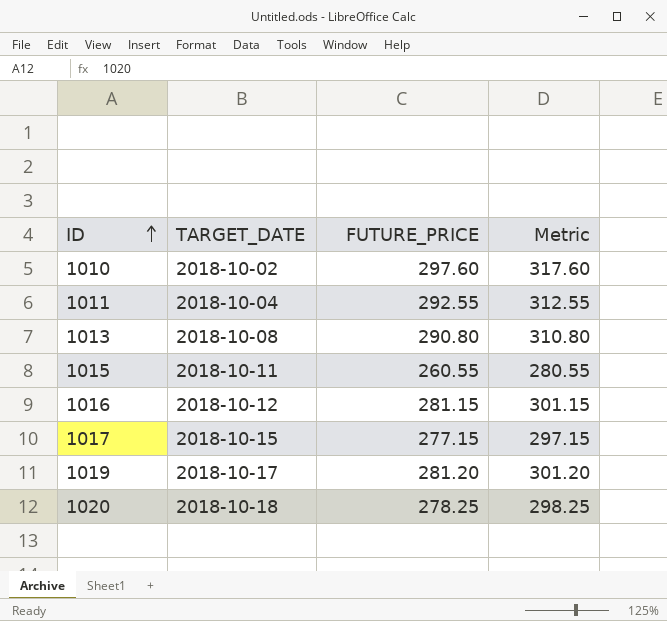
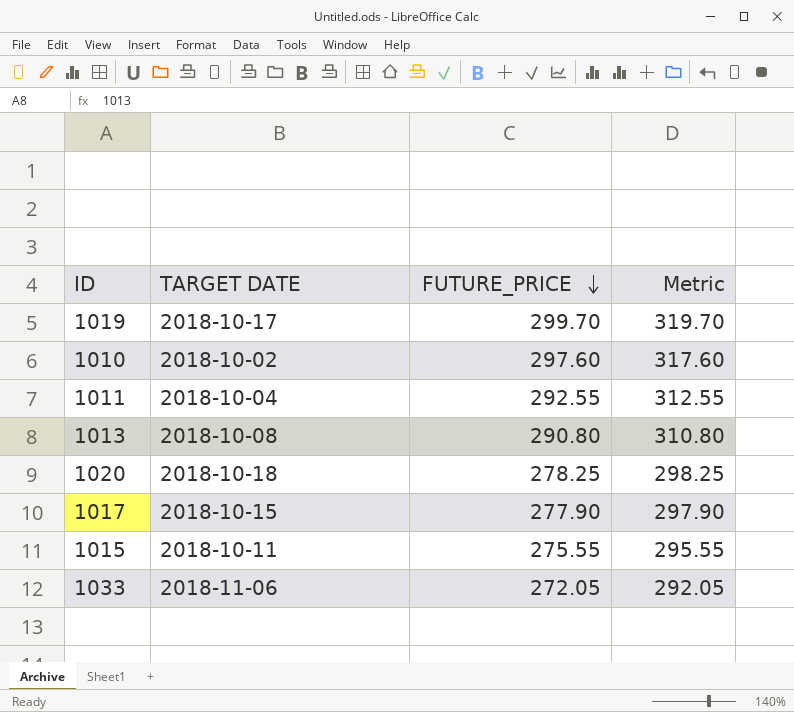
row order: ID ascending -> FUTURE_PRICE descending
column name: TARGET_DATE -> TARGET DATE
row 1016: 2018-10-12 | 281.15 | 301.15 -> none
1019 | FUTURE_PRICE: 281.20 -> 299.70
1019 | Metric: 301.20 -> 319.70
1017 | FUTURE_PRICE: 277.15 -> 277.90
1017 | Metric: 297.15 -> 297.90
1015 | FUTURE_PRICE: 260.55 -> 275.55
1015 | Metric: 280.55 -> 295.55
row 1033: none -> 2018-11-06 | 272.05 | 292.05

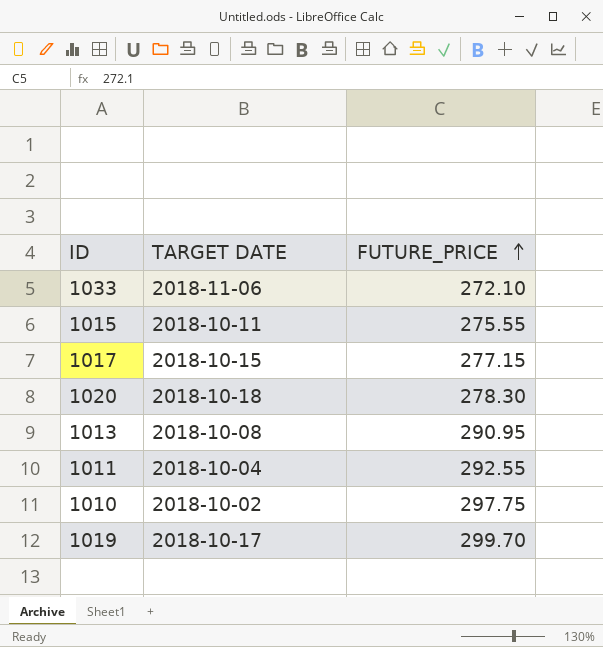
row order: FUTURE_PRICE descending -> FUTURE_PRICE ascending
column Metric | formula: [FUTURE_PRICE] + 20 -> none
1033 | FUTURE_PRICE: 272.05 -> 272.10
1017 | FUTURE_PRICE: 277.90 -> 277.15
1020 | FUTURE_PRICE: 278.25 -> 278.30
1013 | FUTURE_PRICE: 290.80 -> 290.95
1010 | FUTURE_PRICE: 297.60 -> 297.75

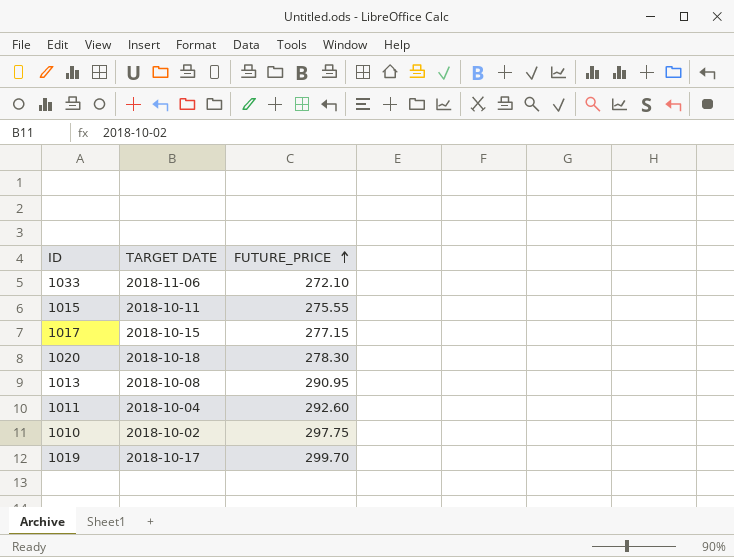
1011 | FUTURE_PRICE: 292.55 -> 292.60

